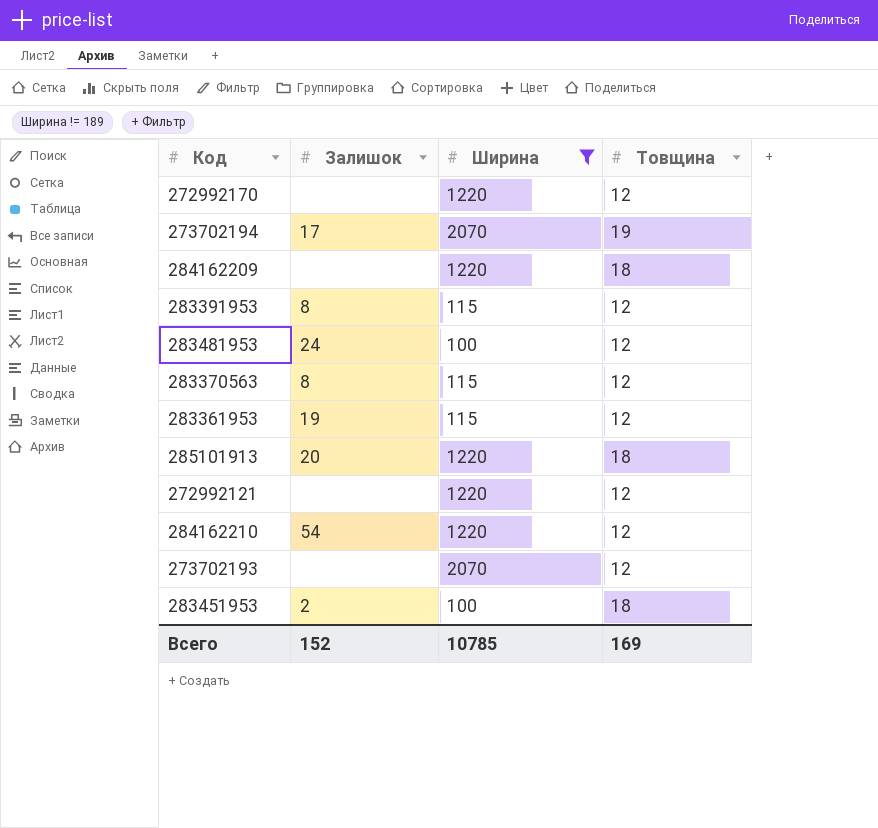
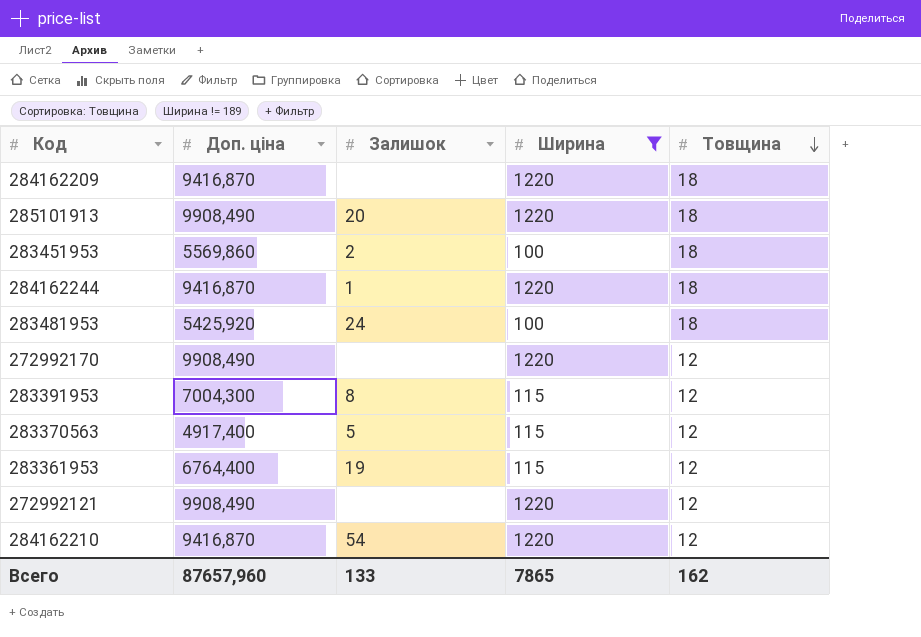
row order: none -> Товщина descending
column Доп. ціна | position: none -> 2
row 273702194: 17 | 2070 | 19 -> none
row 273702193: none | 2070 | 12 -> none
row 284162244: none -> 9416,870 | 1 | 1220 | 18
283481953 | Товщина: 12 -> 18
283370563 | Залишок: 8 -> 5
Всего | Залишок: 152 -> 133
Всего | Ширина: 10785 -> 7865
Всего | Товщина: 169 -> 162

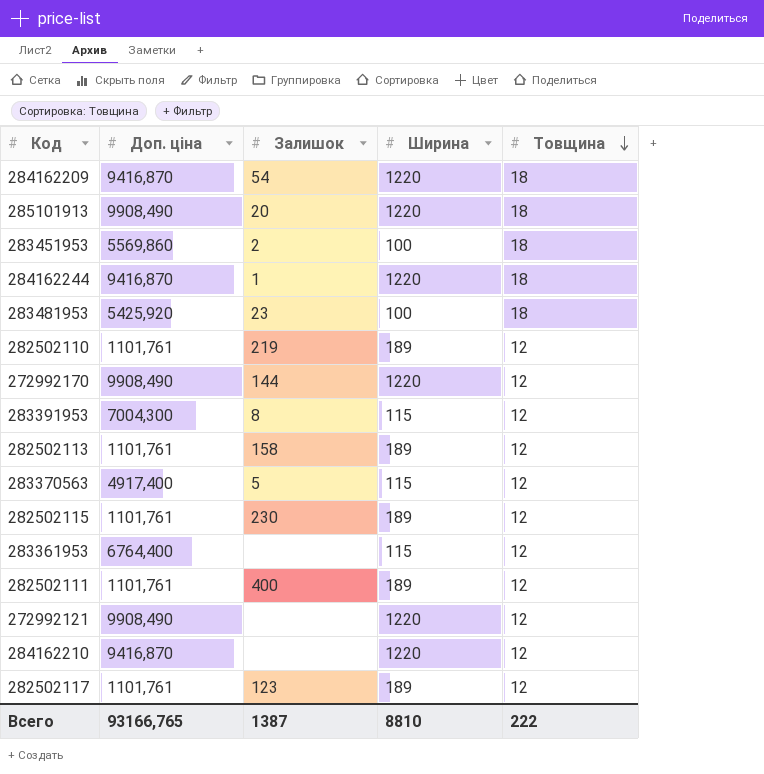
filter: Ширина != 189 -> none
284162209 | Залишок: none -> 54
283481953 | Залишок: 24 -> 23
272992170 | Залишок: none -> 144
283361953 | Залишок: 19 -> none
284162210 | Залишок: 54 -> none
Всего | Доп. ціна: 87657,960 -> 93166,765
Всего | Залишок: 133 -> 1387
Всего | Ширина: 7865 -> 8810
Всего | Товщина: 162 -> 222

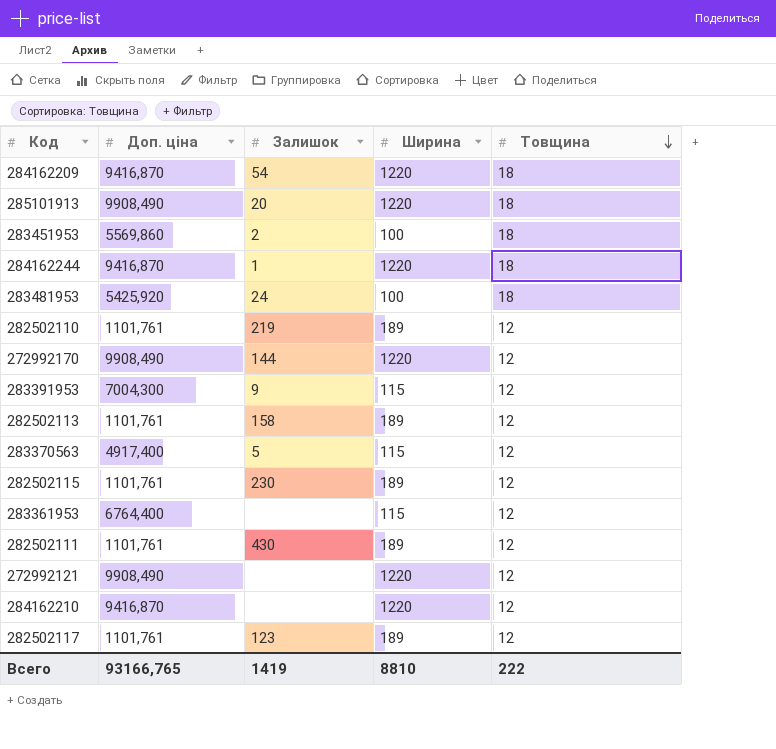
283481953 | Залишок: 23 -> 24
283391953 | Залишок: 8 -> 9
282502111 | Залишок: 400 -> 430
Всего | Залишок: 1387 -> 1419

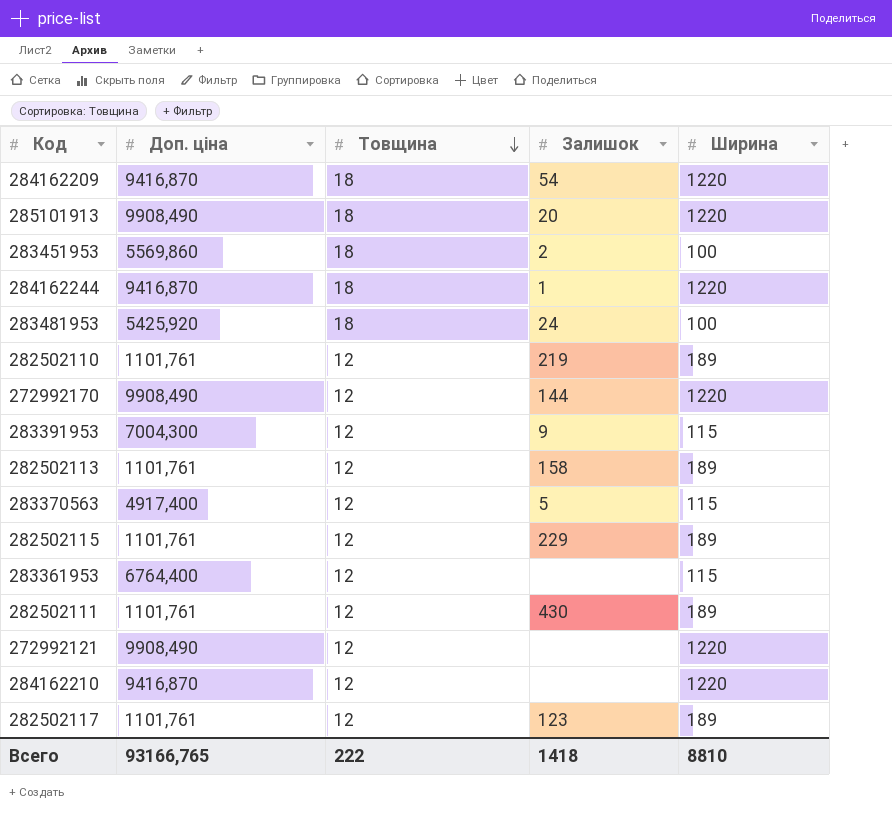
column Товщина | position: 5 -> 3
282502115 | Залишок: 230 -> 229
Всего | Залишок: 1419 -> 1418

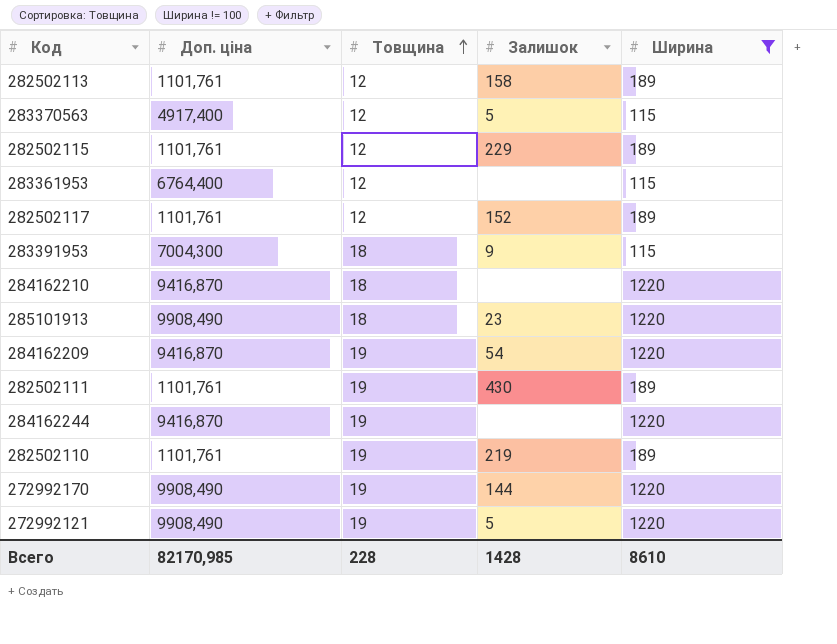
filter: none -> Ширина != 100
row order: Товщина descending -> Товщина ascending
282502117 | Залишок: 123 -> 152
283391953 | Товщина: 12 -> 18
284162210 | Товщина: 12 -> 18
285101913 | Залишок: 20 -> 23
284162209 | Товщина: 18 -> 19
282502111 | Товщина: 12 -> 19
284162244 | Товщина: 18 -> 19
284162244 | Залишок: 1 -> none
282502110 | Товщина: 12 -> 19
272992170 | Товщина: 12 -> 19
272992121 | Товщина: 12 -> 19
272992121 | Залишок: none -> 5
Всего | Доп. ціна: 93166,765 -> 82170,985
Всего | Товщина: 222 -> 228
Всего | Залишок: 1418 -> 1428
Всего | Ширина: 8810 -> 8610

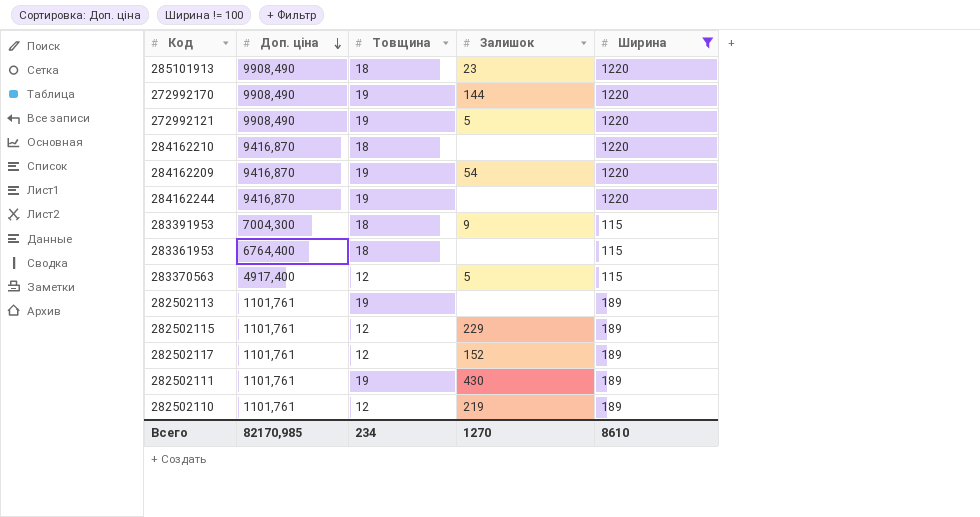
row order: Товщина ascending -> Доп. ціна descending
283361953 | Товщина: 12 -> 18
282502113 | Товщина: 12 -> 19
282502113 | Залишок: 158 -> none
282502110 | Товщина: 19 -> 12
Всего | Товщина: 228 -> 234
Всего | Залишок: 1428 -> 1270

